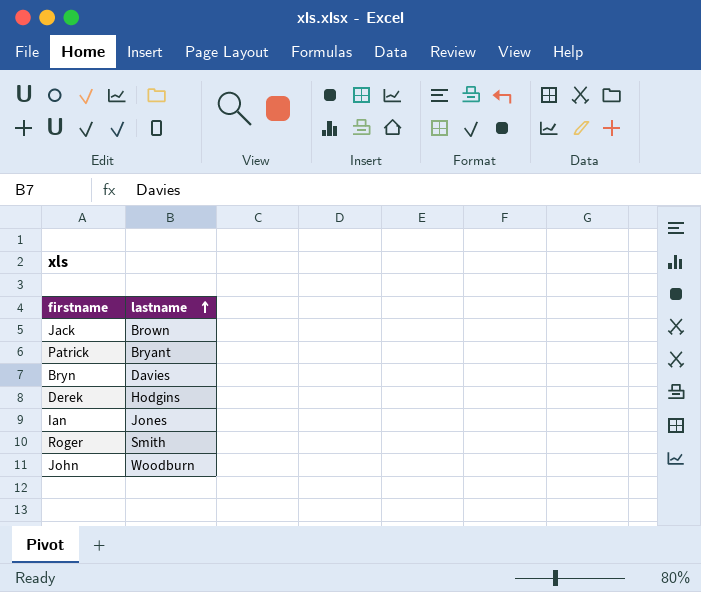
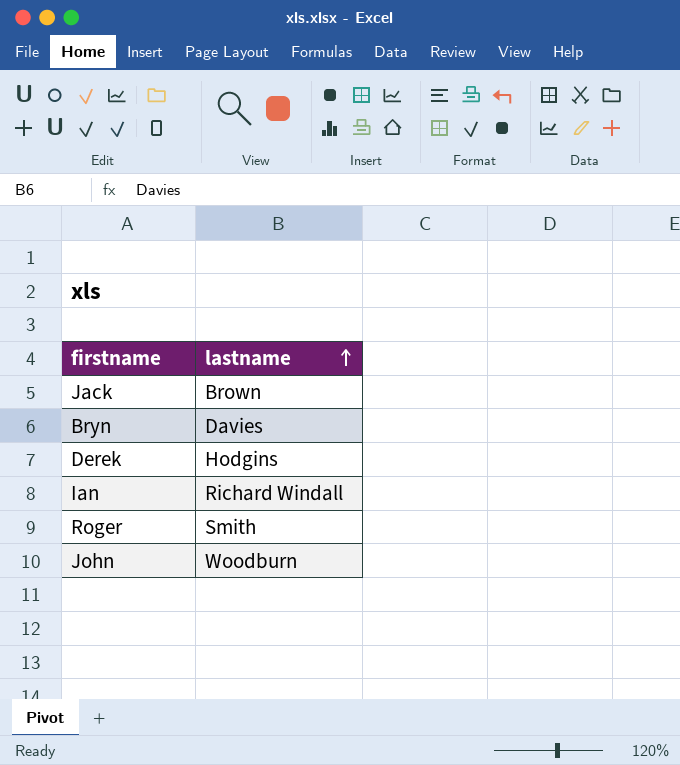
row Patrick: Bryant -> none
Ian | lastname: Jones -> Richard Windall

